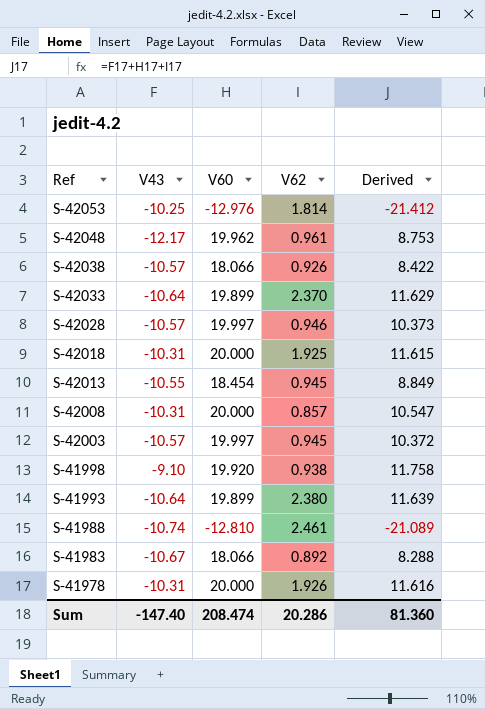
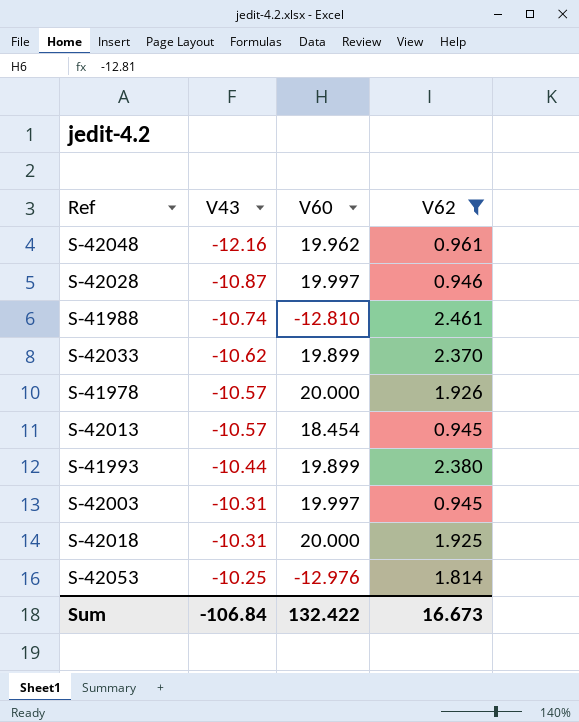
filter: none -> V62 >= 0.945
row order: Ref descending -> V43 ascending
column Derived | formula: [V43] + [V60] + [V62] -> none
S-42048 | V43: -12.17 -> -12.16
S-42028 | V43: -10.57 -> -10.87
S-42033 | V43: -10.64 -> -10.62
S-41978 | V43: -10.31 -> -10.57
S-42013 | V43: -10.55 -> -10.57
S-41993 | V43: -10.64 -> -10.44
S-42003 | V43: -10.57 -> -10.31
Sum | V43: -147.40 -> -106.84
Sum | V60: 208.474 -> 132.422
Sum | V62: 20.286 -> 16.673

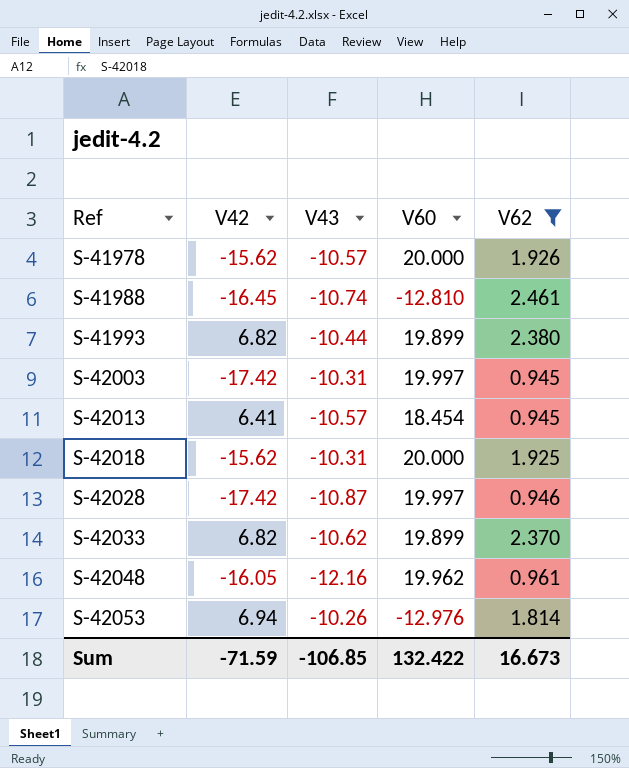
row order: V43 ascending -> Ref ascending
column V42 | position: none -> 2
S-42053 | V43: -10.25 -> -10.26
Sum | V43: -106.84 -> -106.85

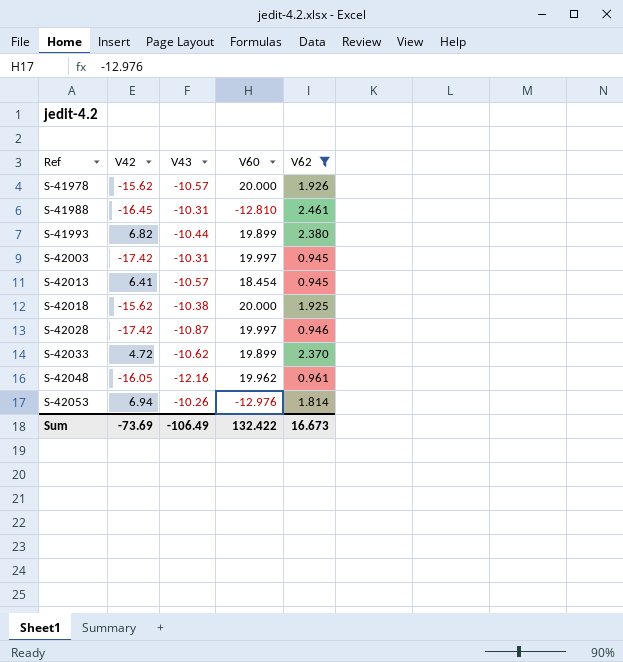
S-41988 | V43: -10.74 -> -10.31
S-42018 | V43: -10.31 -> -10.38
S-42033 | V42: 6.82 -> 4.72
Sum | V42: -71.59 -> -73.69
Sum | V43: -106.85 -> -106.49

